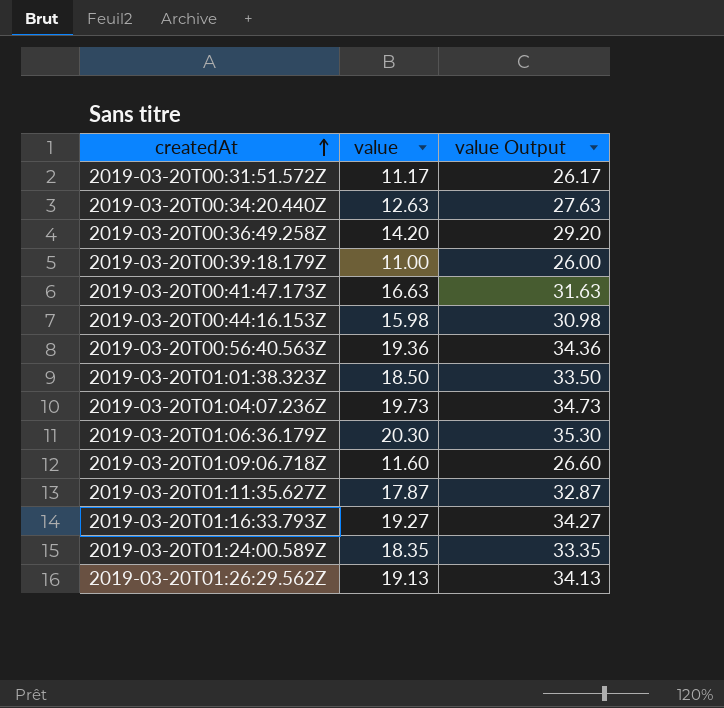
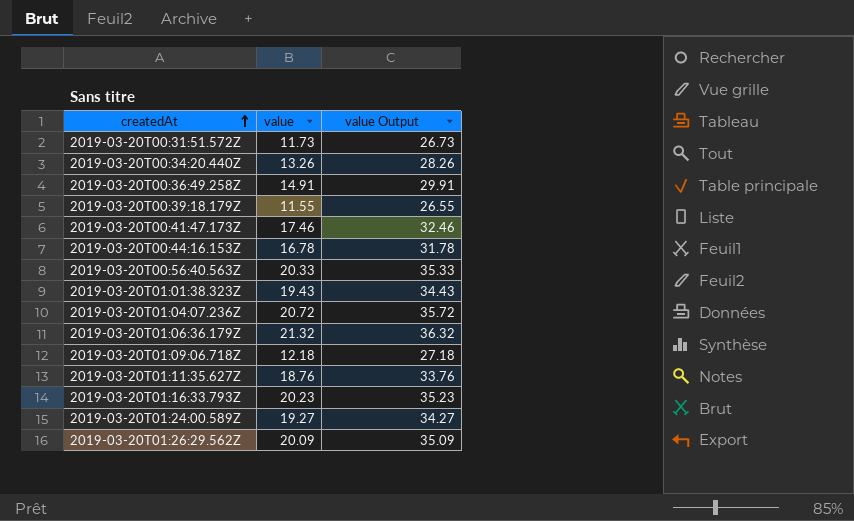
2019-03-20T00:31:51.572Z | value: 11.17 -> 11.73
2019-03-20T00:31:51.572Z | value Output: 26.17 -> 26.73
2019-03-20T00:34:20.440Z | value: 12.63 -> 13.26
2019-03-20T00:34:20.440Z | value Output: 27.63 -> 28.26
2019-03-20T00:36:49.258Z | value: 14.20 -> 14.91
2019-03-20T00:36:49.258Z | value Output: 29.20 -> 29.91
2019-03-20T00:39:18.179Z | value: 11.00 -> 11.55
2019-03-20T00:39:18.179Z | value Output: 26.00 -> 26.55
2019-03-20T00:41:47.173Z | value: 16.63 -> 17.46
2019-03-20T00:41:47.173Z | value Output: 31.63 -> 32.46
2019-03-20T00:44:16.153Z | value: 15.98 -> 16.78
2019-03-20T00:44:16.153Z | value Output: 30.98 -> 31.78
2019-03-20T00:56:40.563Z | value: 19.36 -> 20.33
2019-03-20T00:56:40.563Z | value Output: 34.36 -> 35.33
2019-03-20T01:01:38.323Z | value: 18.50 -> 19.43
2019-03-20T01:01:38.323Z | value Output: 33.50 -> 34.43
2019-03-20T01:04:07.236Z | value: 19.73 -> 20.72
2019-03-20T01:04:07.236Z | value Output: 34.73 -> 35.72
2019-03-20T01:06:36.179Z | value: 20.30 -> 21.32
2019-03-20T01:06:36.179Z | value Output: 35.30 -> 36.32
2019-03-20T01:09:06.718Z | value: 11.60 -> 12.18
2019-03-20T01:09:06.718Z | value Output: 26.60 -> 27.18
2019-03-20T01:11:35.627Z | value: 17.87 -> 18.76
2019-03-20T01:11:35.627Z | value Output: 32.87 -> 33.76
2019-03-20T01:16:33.793Z | value: 19.27 -> 20.23
2019-03-20T01:16:33.793Z | value Output: 34.27 -> 35.23
2019-03-20T01:24:00.589Z | value: 18.35 -> 19.27
2019-03-20T01:24:00.589Z | value Output: 33.35 -> 34.27
2019-03-20T01:26:29.562Z | value: 19.13 -> 20.09
2019-03-20T01:26:29.562Z | value Output: 34.13 -> 35.09

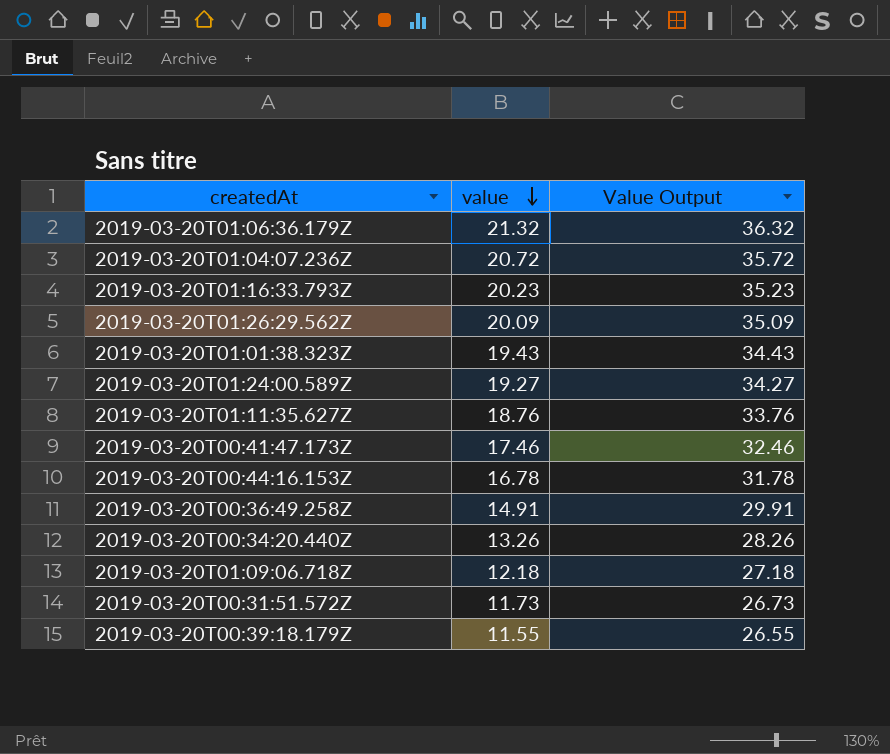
row order: createdAt ascending -> value descending
column name: value Output -> Value Output
row 2019-03-20T00:56:40.563Z: 20.33 | 35.33 -> none

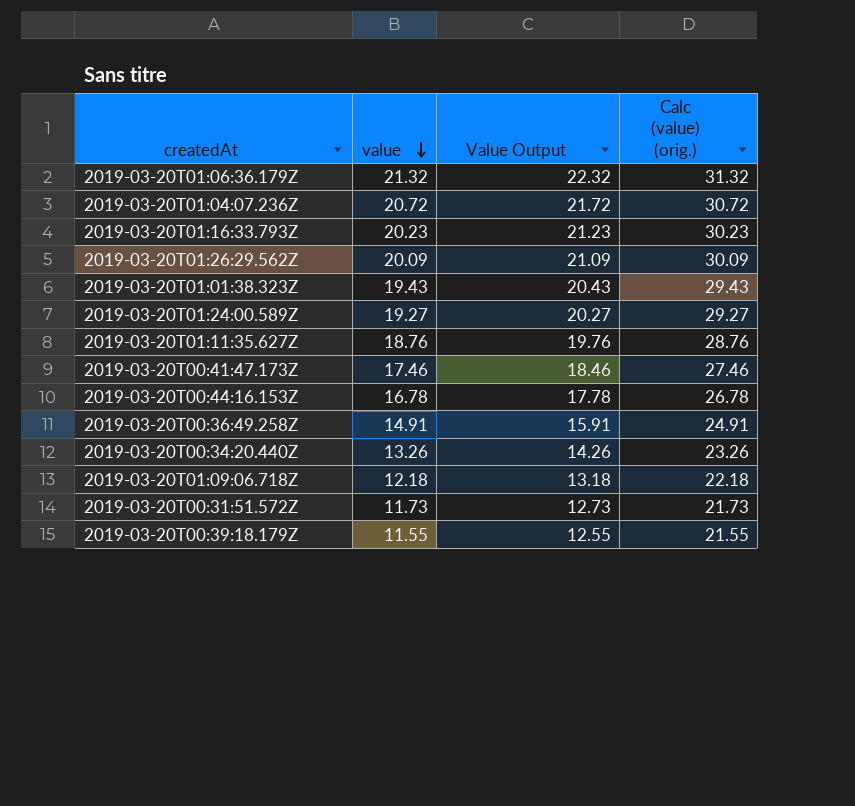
column Value Output | formula: [value] + 15 -> [value] + 1
column Calc (value) (orig.) | formula: none -> [value] + 10

